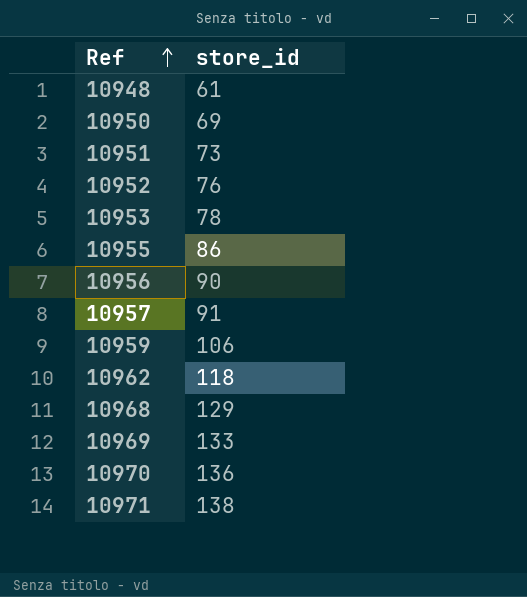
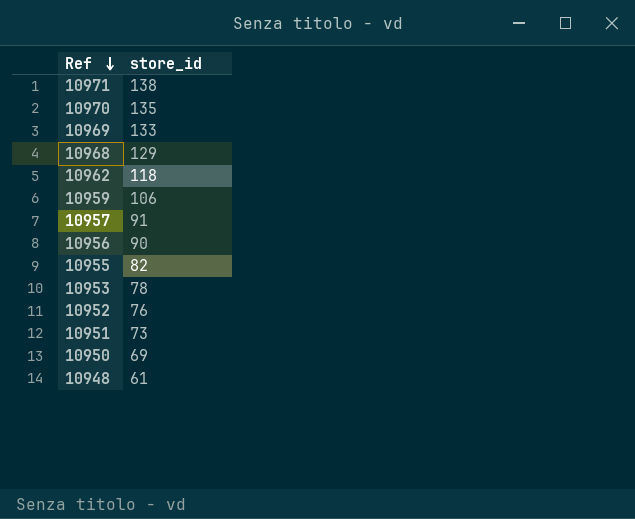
row order: Ref ascending -> Ref descending
10970 | store_id: 136 -> 135
10955 | store_id: 86 -> 82

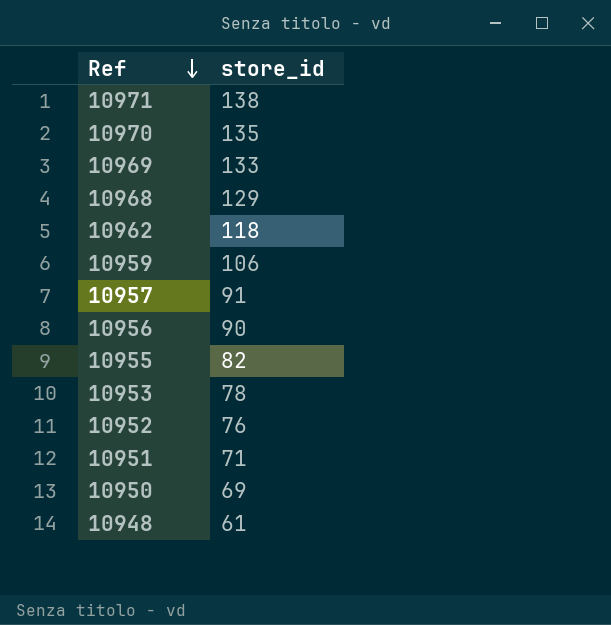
10951 | store_id: 73 -> 71

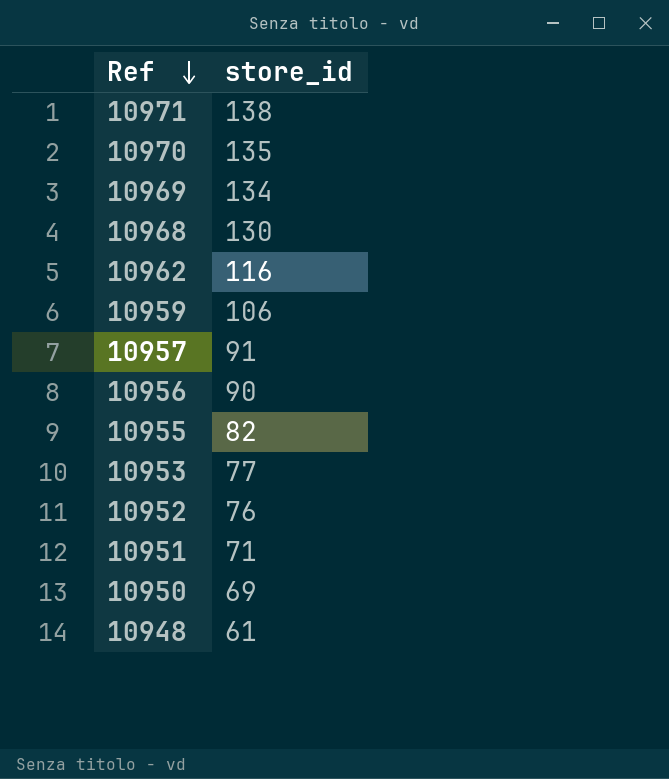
10969 | store_id: 133 -> 134
10968 | store_id: 129 -> 130
10962 | store_id: 118 -> 116
10953 | store_id: 78 -> 77

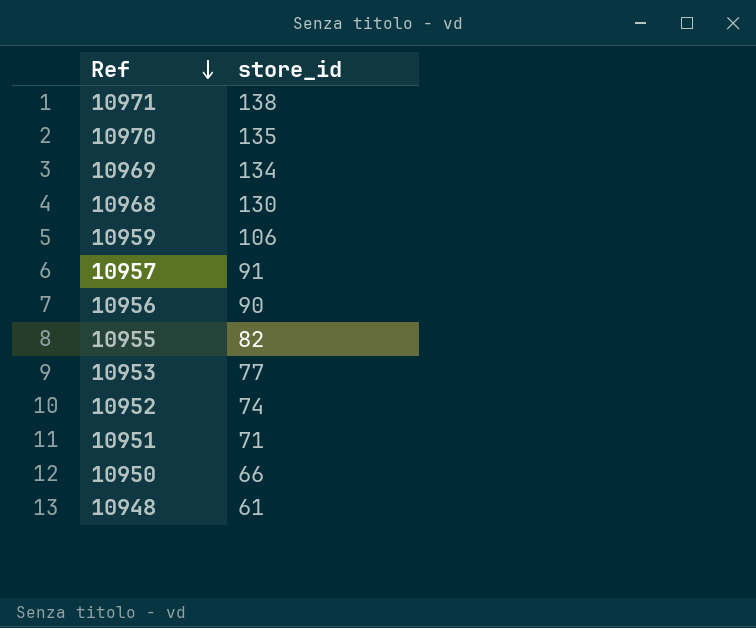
row 10962: 116 -> none
10952 | store_id: 76 -> 74
10950 | store_id: 69 -> 66

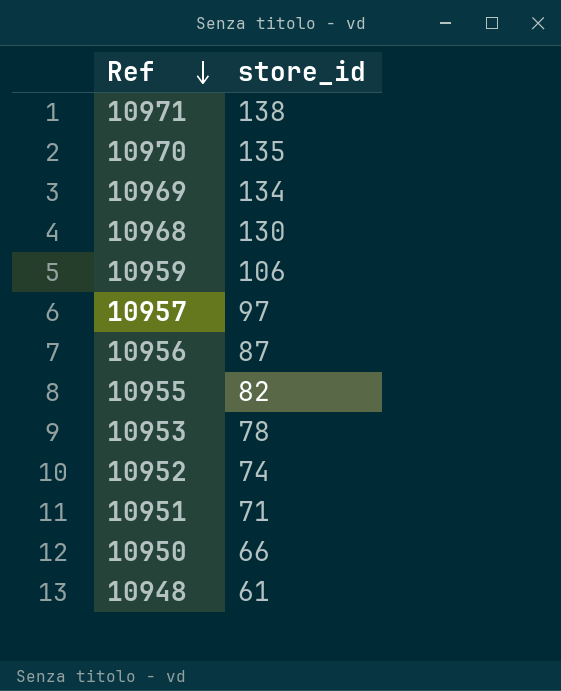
10957 | store_id: 91 -> 97
10956 | store_id: 90 -> 87
10953 | store_id: 77 -> 78

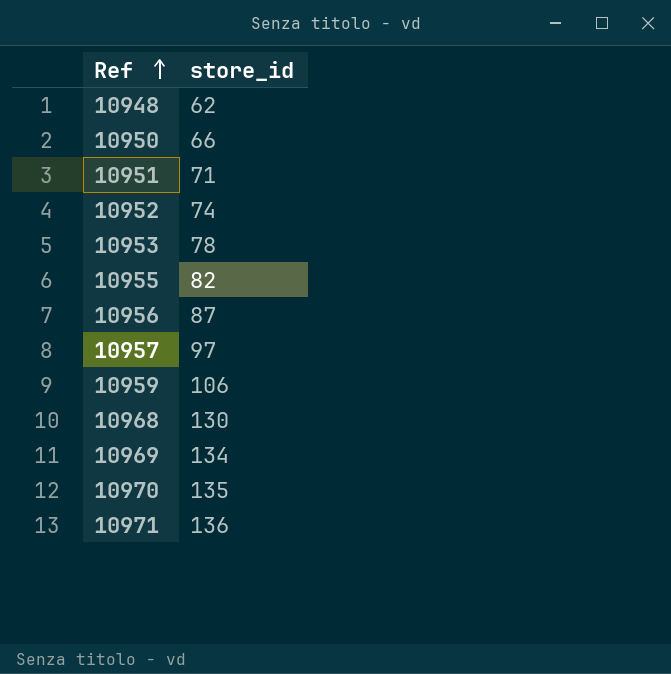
row order: Ref descending -> Ref ascending
10948 | store_id: 61 -> 62
10971 | store_id: 138 -> 136

